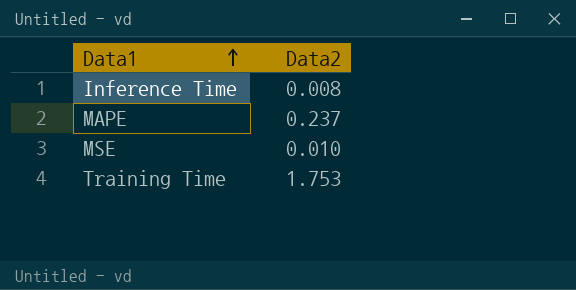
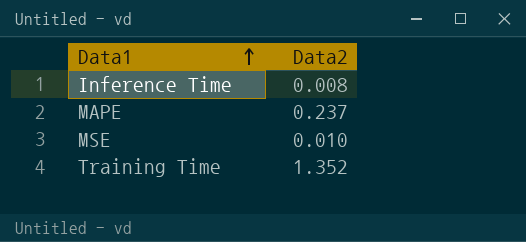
Training Time | Data2: 1.753 -> 1.352

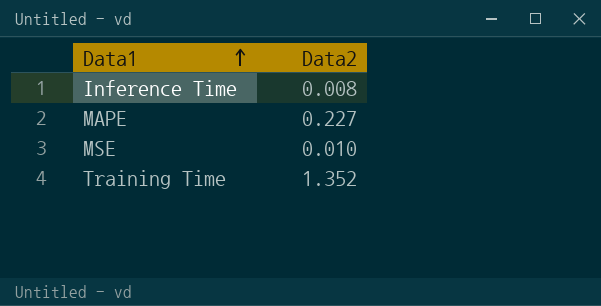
MAPE | Data2: 0.237 -> 0.227

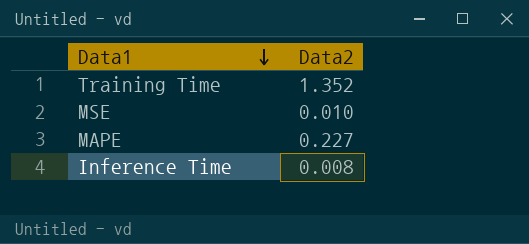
row order: Data1 ascending -> Data1 descending

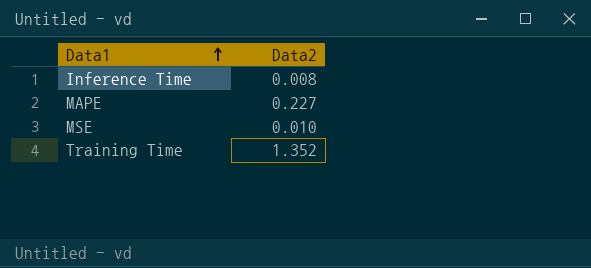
row order: Data1 descending -> Data1 ascending

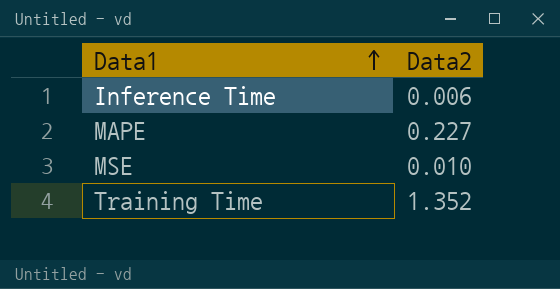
Inference Time | Data2: 0.008 -> 0.006

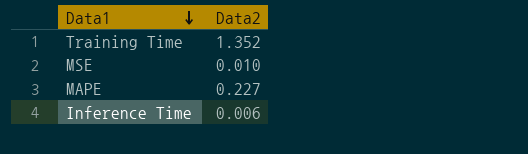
row order: Data1 ascending -> Data1 descending

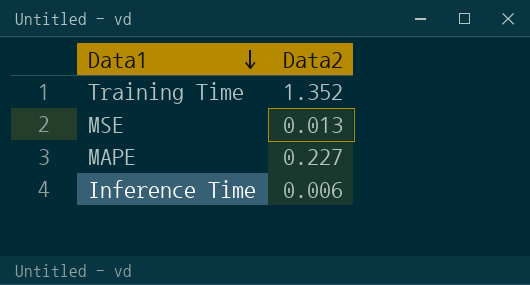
MSE | Data2: 0.010 -> 0.013

